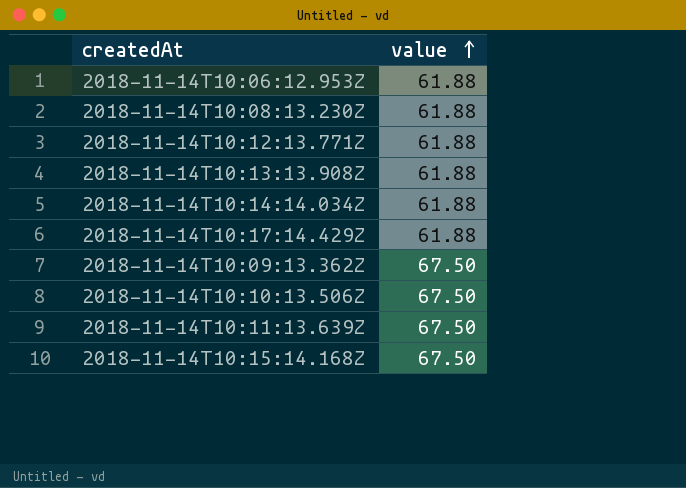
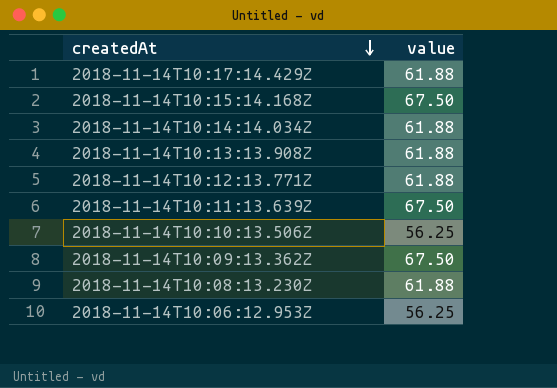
row order: value ascending -> createdAt descending
2018-11-14T10:10:13.506Z | value: 67.50 -> 56.25
2018-11-14T10:06:12.953Z | value: 61.88 -> 56.25

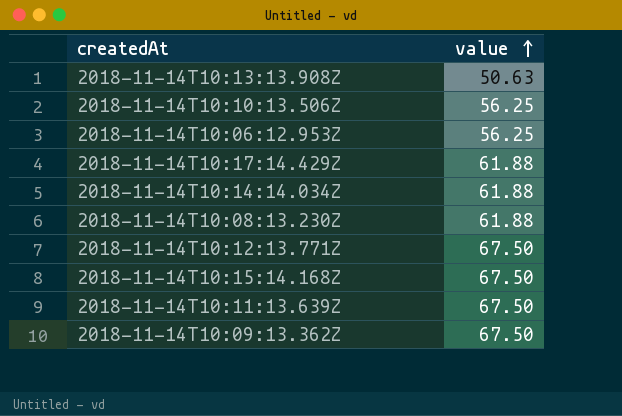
row order: createdAt descending -> value ascending
2018-11-14T10:13:13.908Z | value: 61.88 -> 50.63
2018-11-14T10:12:13.771Z | value: 61.88 -> 67.50

